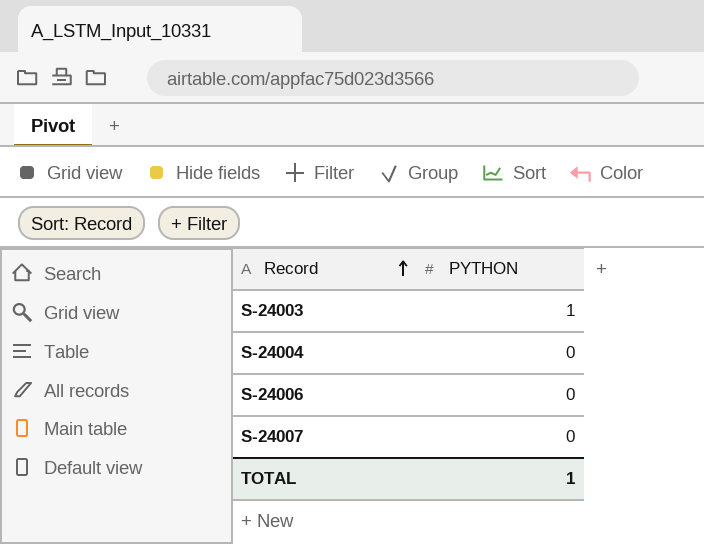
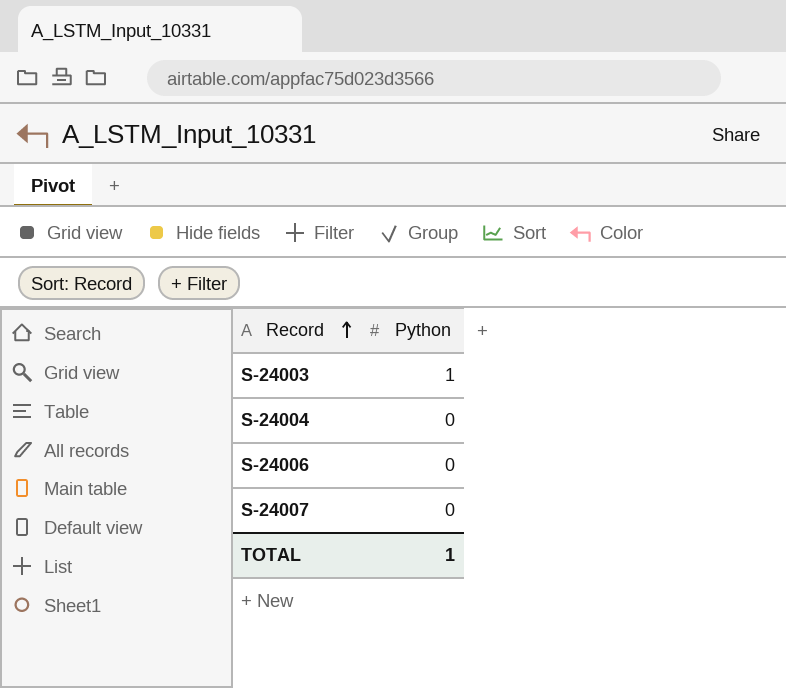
column name: PYTHON -> Python

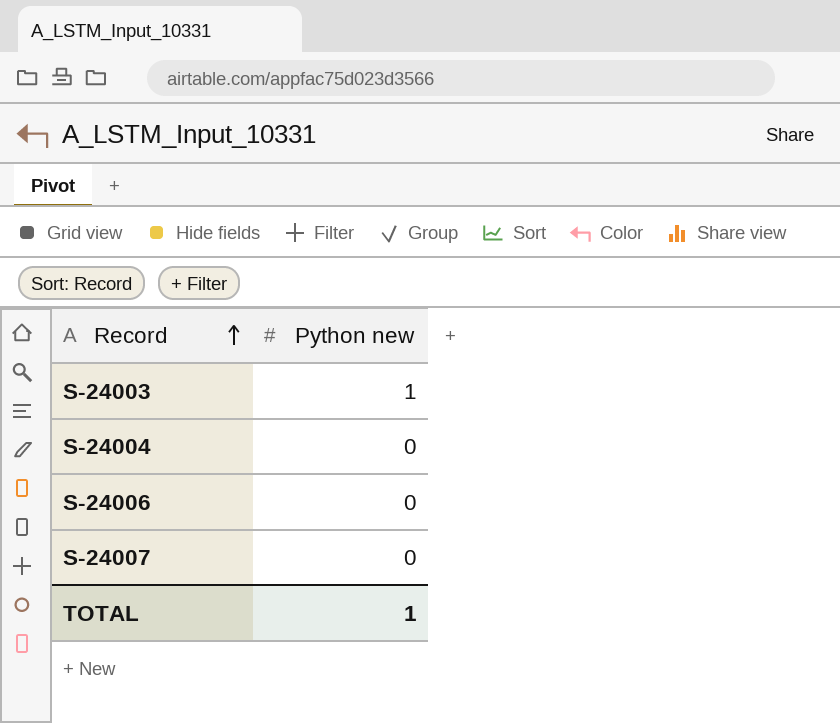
column name: Python -> Python new

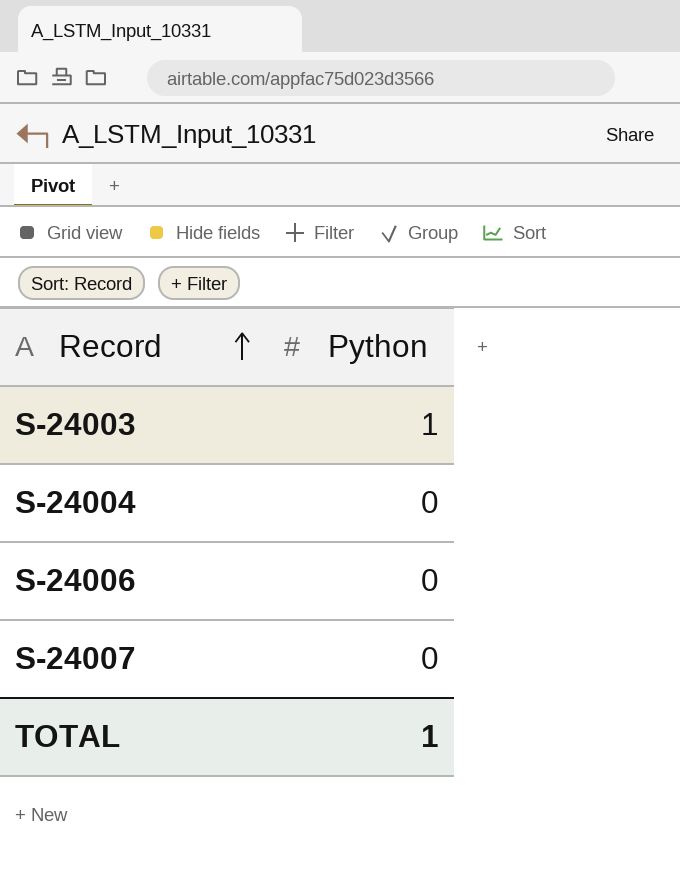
column name: Python new -> Python

